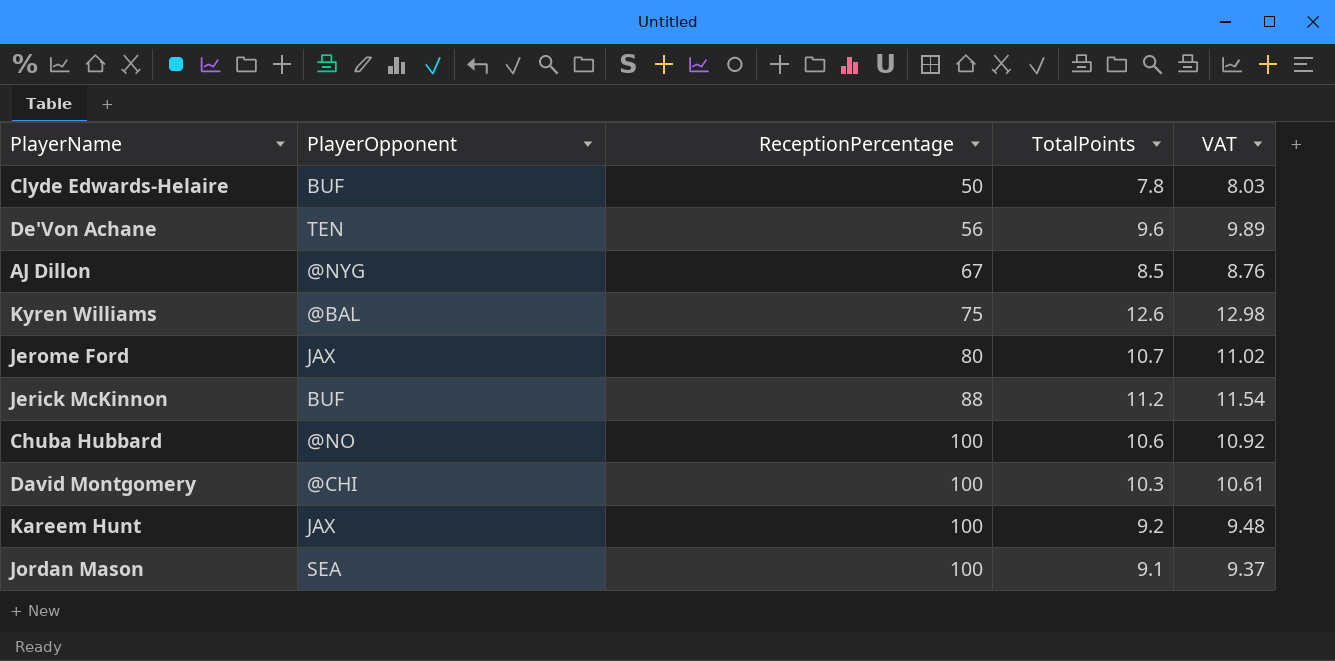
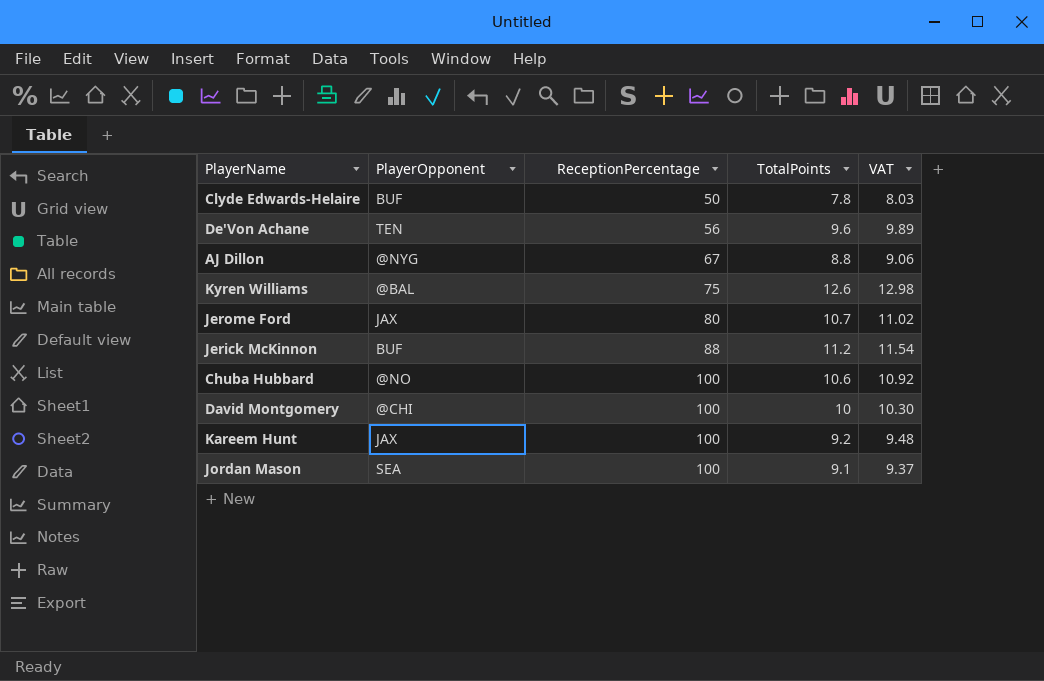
AJ Dillon | TotalPoints: 8.5 -> 8.8
AJ Dillon | VAT: 8.76 -> 9.06
David Montgomery | TotalPoints: 10.3 -> 10
David Montgomery | VAT: 10.61 -> 10.30

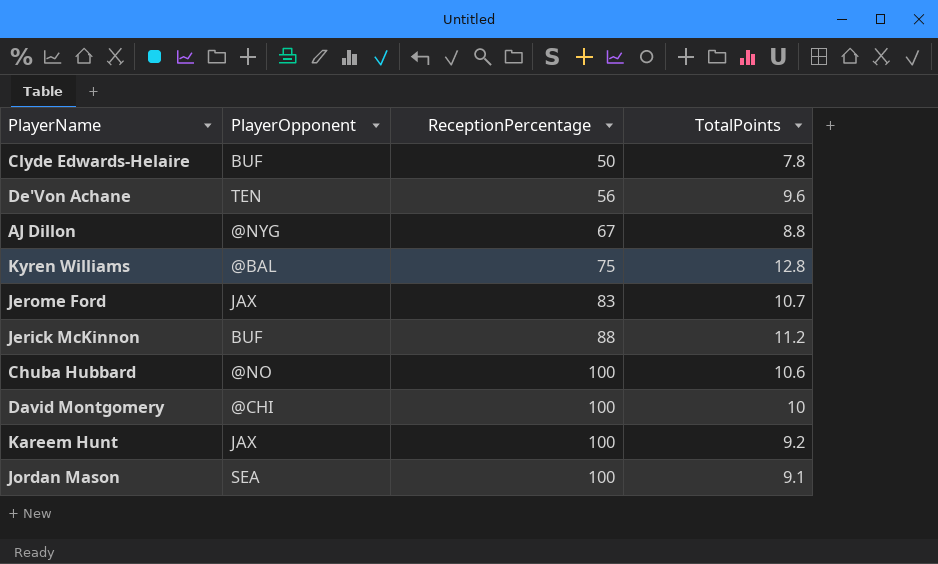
column VAT | formula: [TotalPoints] * 1.03 -> none
Kyren Williams | TotalPoints: 12.6 -> 12.8
Jerome Ford | ReceptionPercentage: 80 -> 83

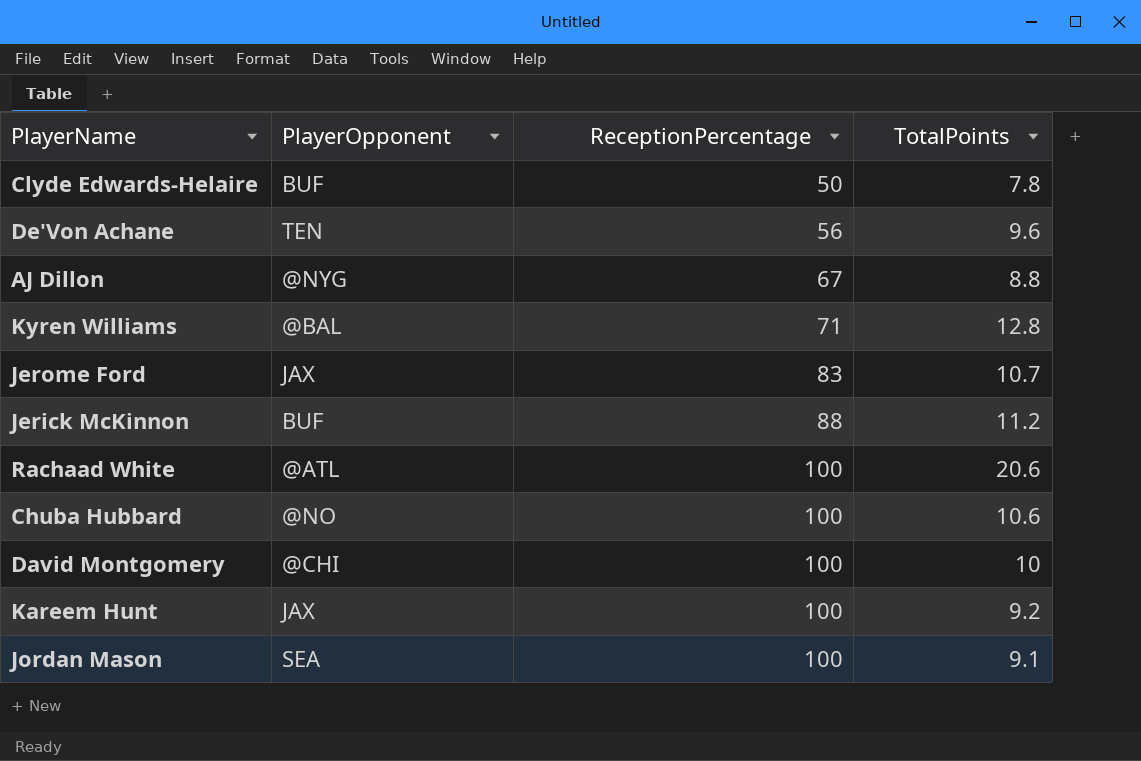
Kyren Williams | ReceptionPercentage: 75 -> 71
row Rachaad White: none -> @ATL | 100 | 20.6

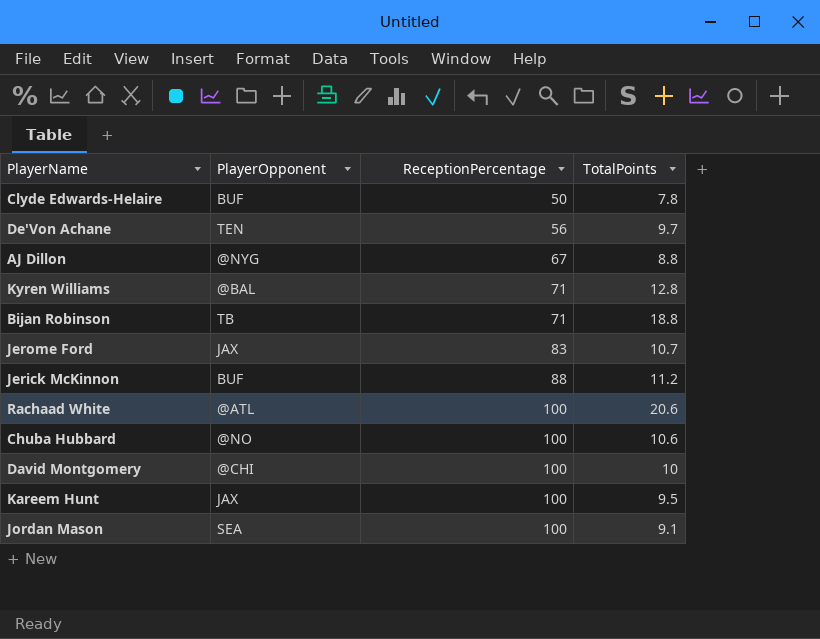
De'Von Achane | TotalPoints: 9.6 -> 9.7
row Bijan Robinson: none -> TB | 71 | 18.8
Kareem Hunt | TotalPoints: 9.2 -> 9.5

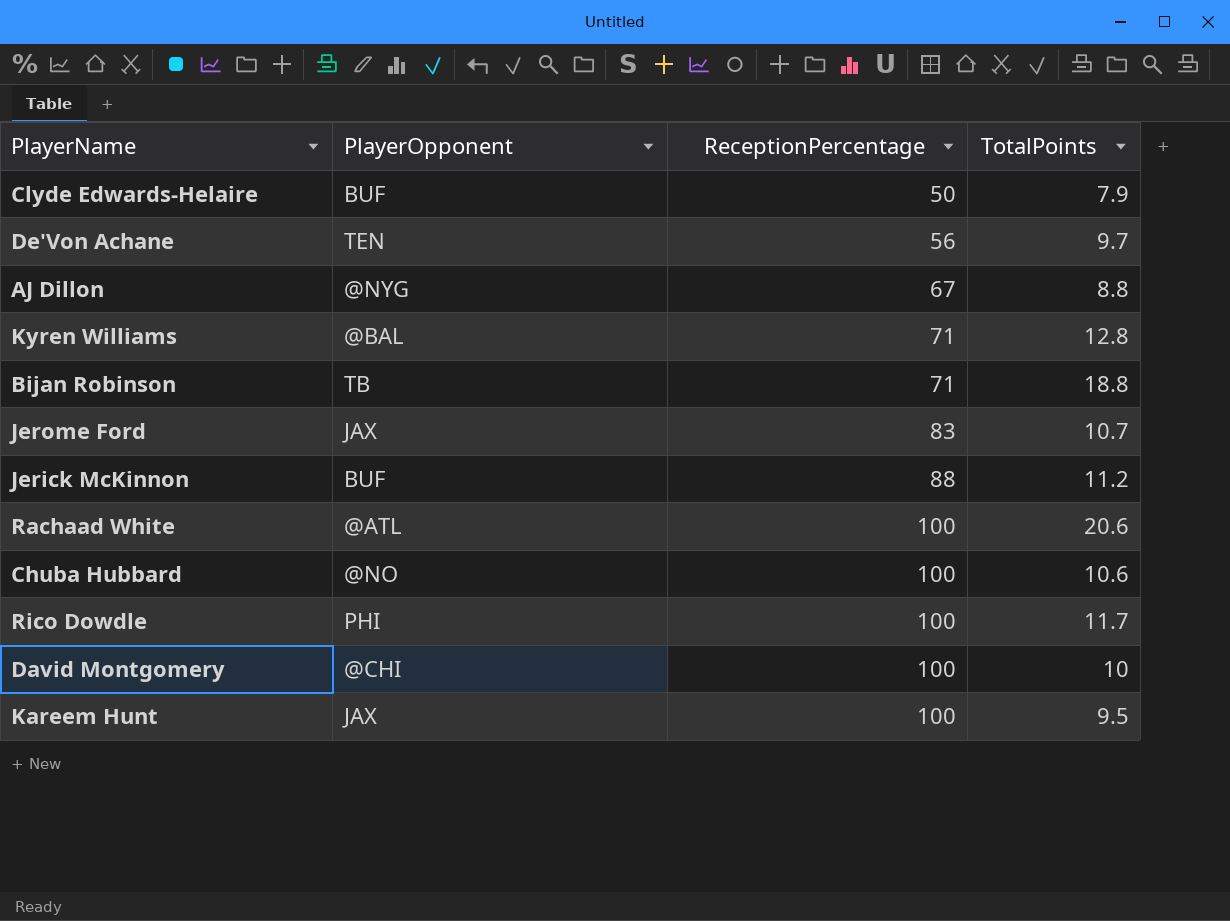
row Jordan Mason: SEA | 100 | 9.1 -> none
Clyde Edwards-Helaire | TotalPoints: 7.8 -> 7.9
row Rico Dowdle: none -> PHI | 100 | 11.7

